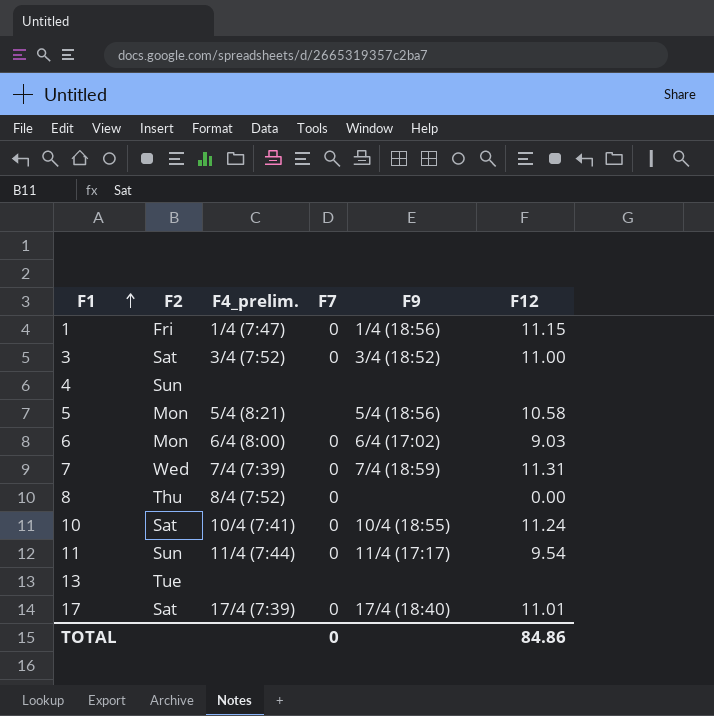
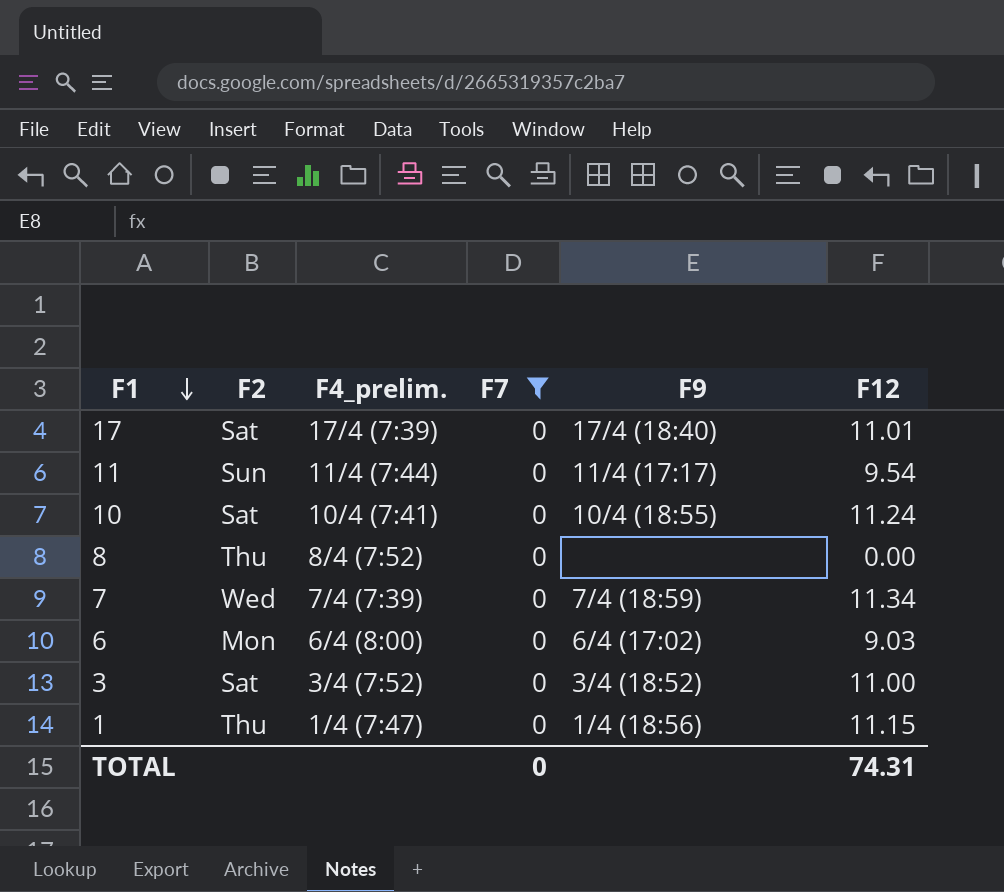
filter: none -> F7 = 0
row order: F1 ascending -> F1 descending
7 | F12: 11.31 -> 11.34
1 | F2: Fri -> Thu
TOTAL | F12: 84.86 -> 74.31

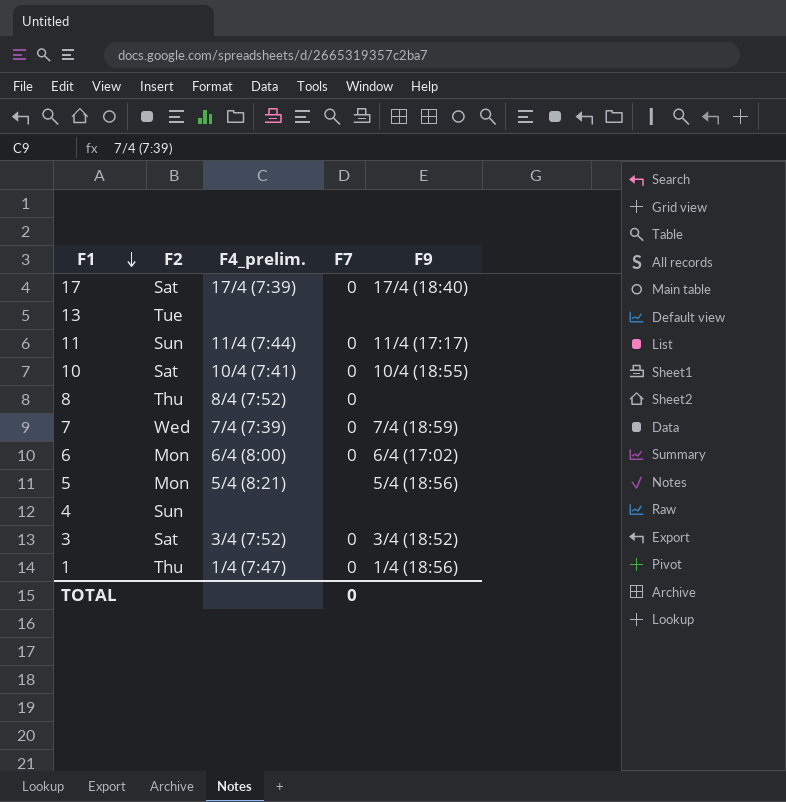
filter: F7 = 0 -> none
column F12 | position: 6 -> none

